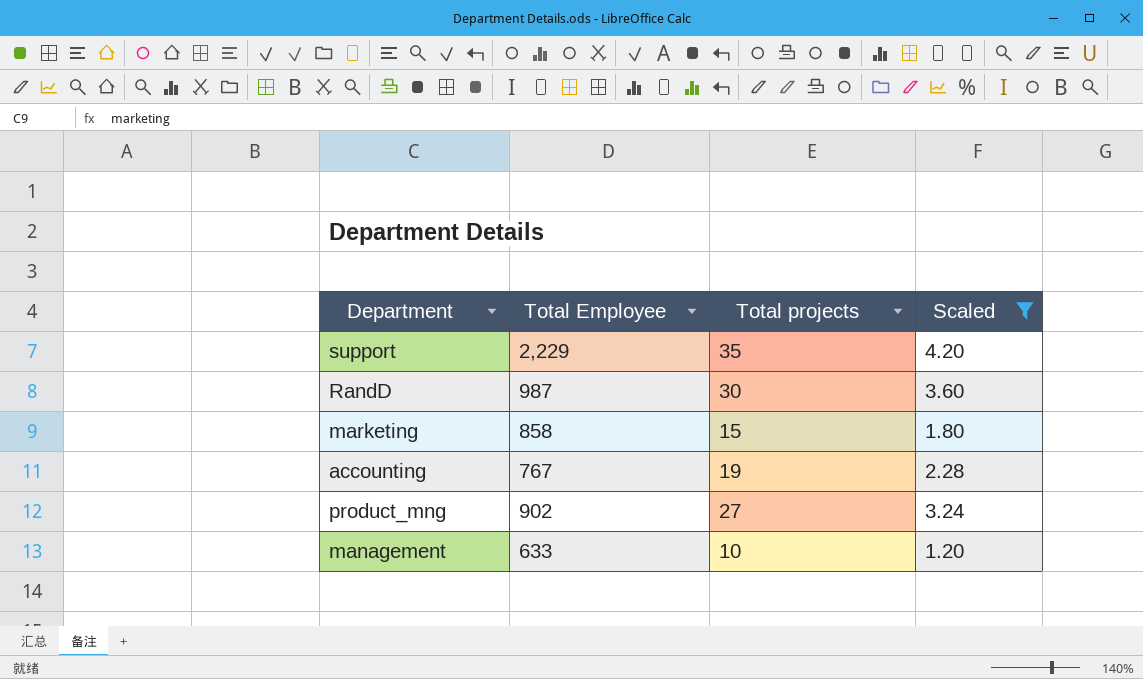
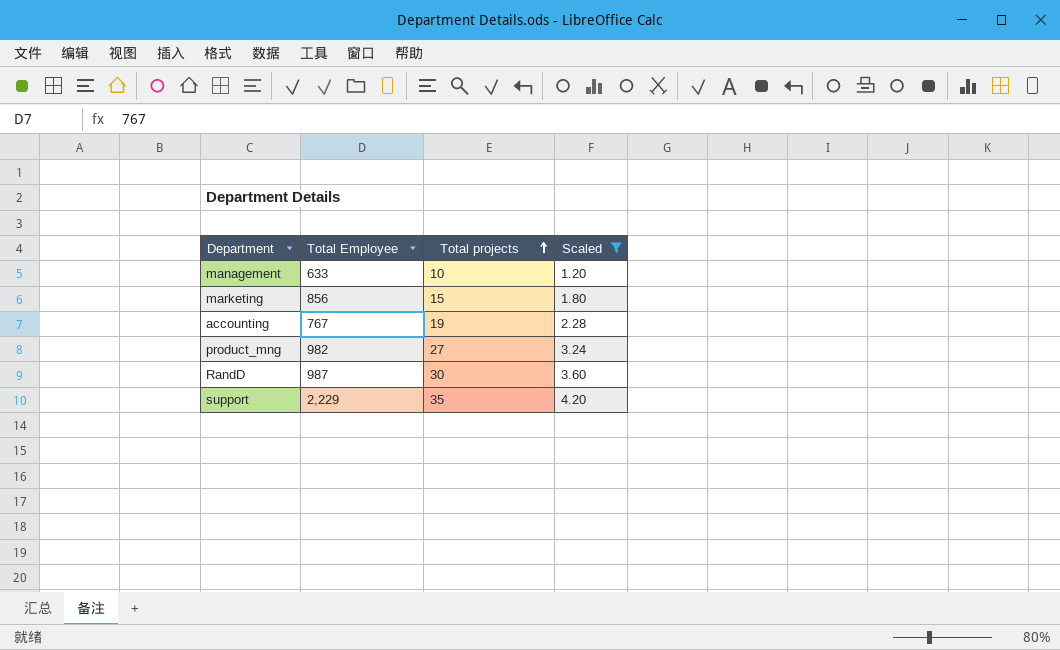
row order: none -> Total projects ascending
marketing | Total Employee: 858 -> 856
product_mng | Total Employee: 902 -> 982

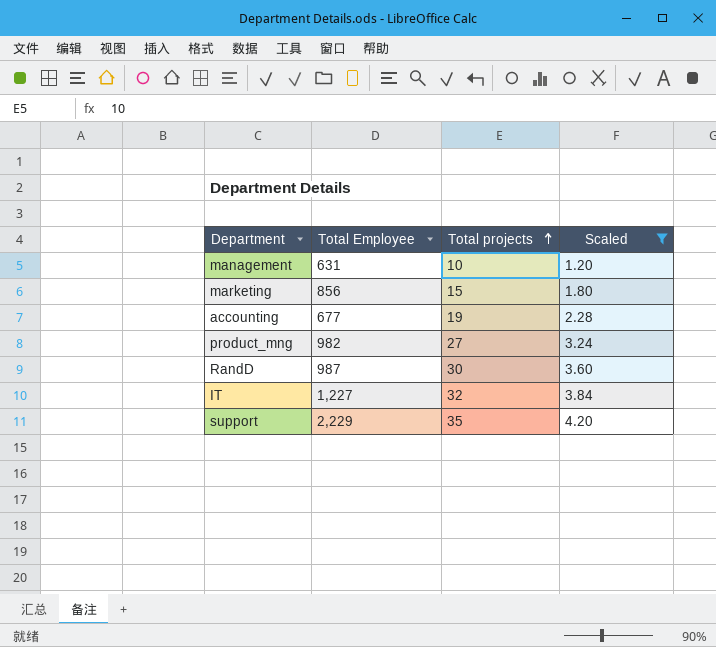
management | Total Employee: 633 -> 631
accounting | Total Employee: 767 -> 677
row IT: none -> 1,227 | 32 | 3.84

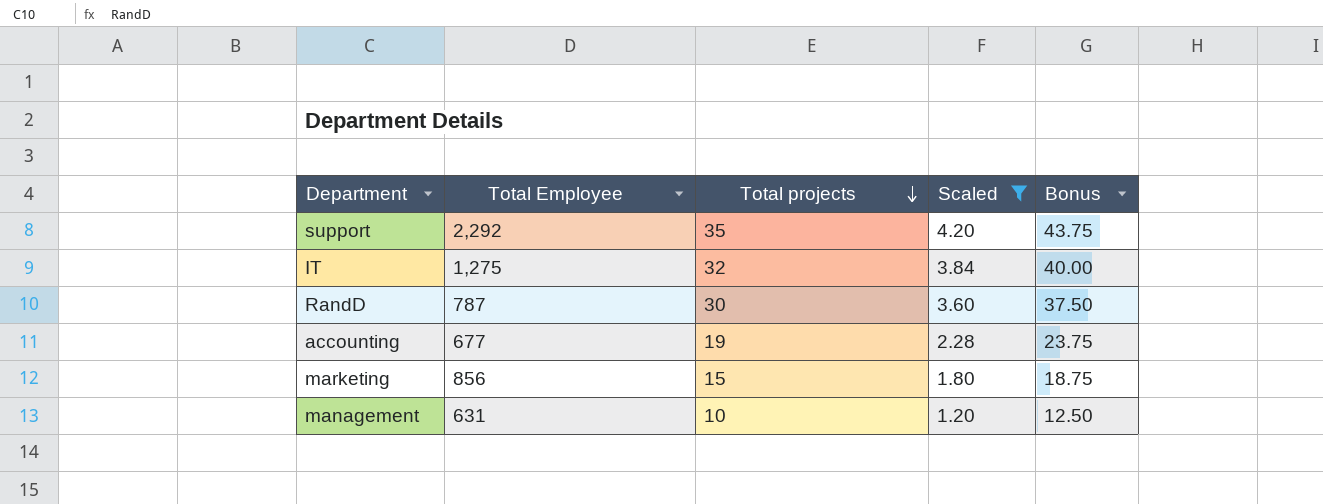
row order: Total projects ascending -> Total projects descending
column Bonus | formula: none -> [Total projects] * 1.25
row product_mng: 982 | 27 | 3.24 -> none
support | Total Employee: 2,229 -> 2,292
IT | Total Employee: 1,227 -> 1,275
RandD | Total Employee: 987 -> 787

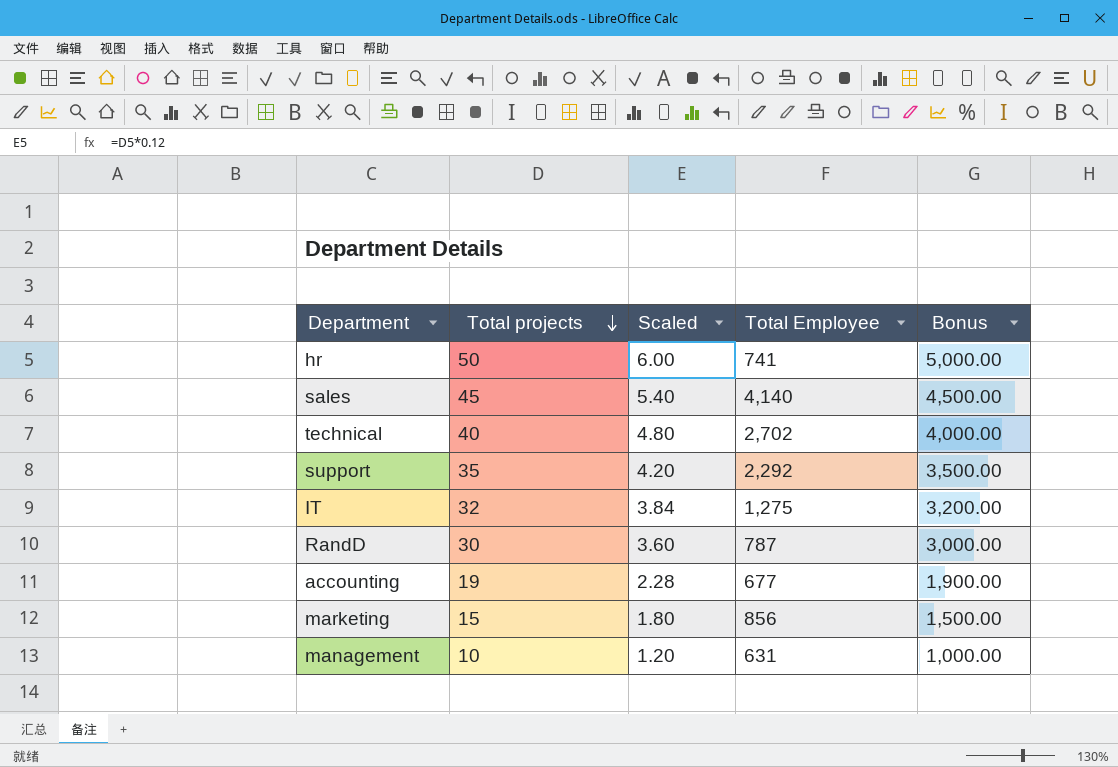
filter: Scaled <= 4.20 -> none
column Total Employee | position: 2 -> 4
column Bonus | formula: [Total projects] * 1.25 -> [Total projects] * 100

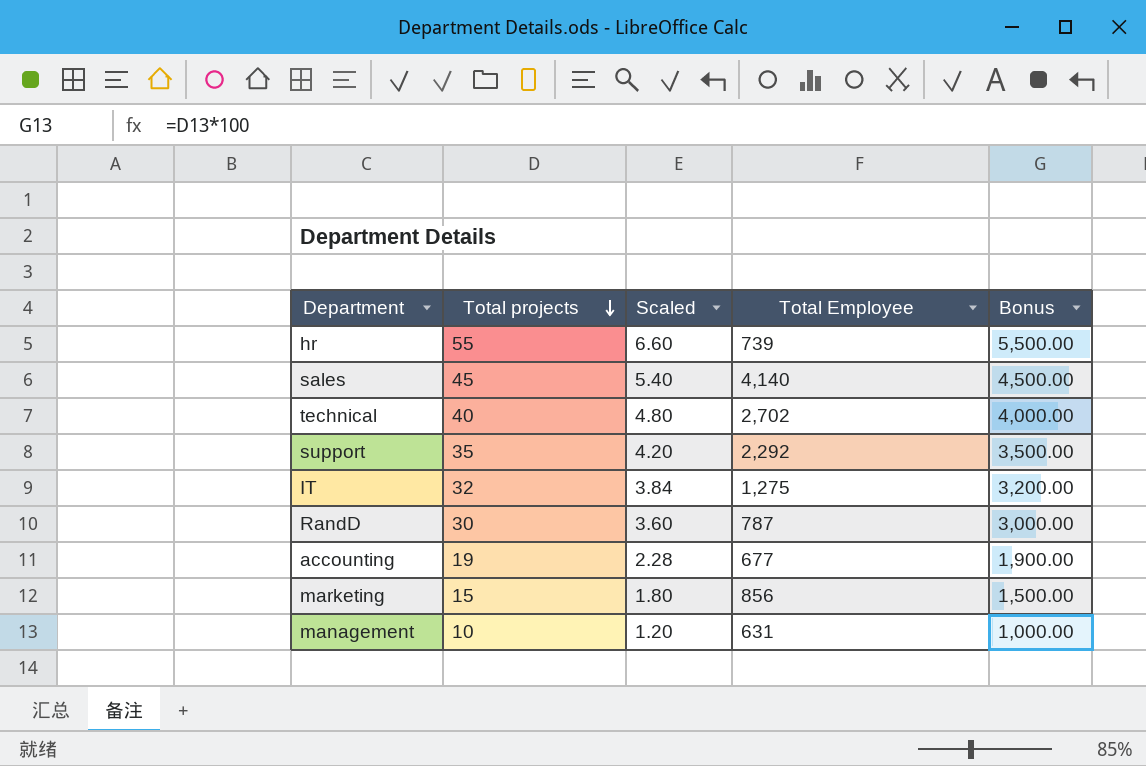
hr | Total projects: 50 -> 55
hr | Scaled: 6.00 -> 6.60
hr | Total Employee: 741 -> 739
hr | Bonus: 5,000.00 -> 5,500.00

